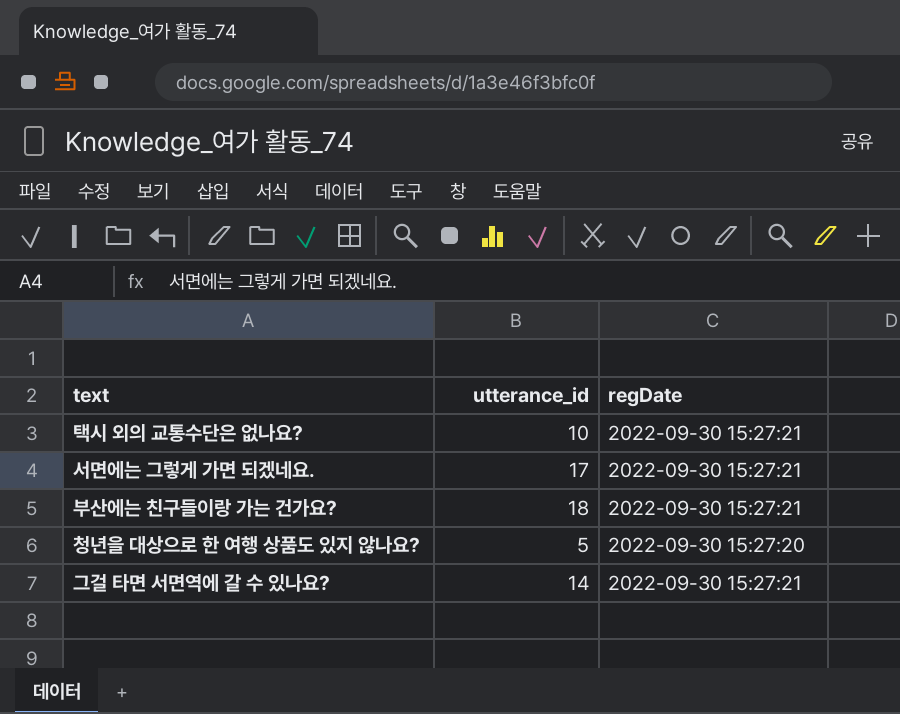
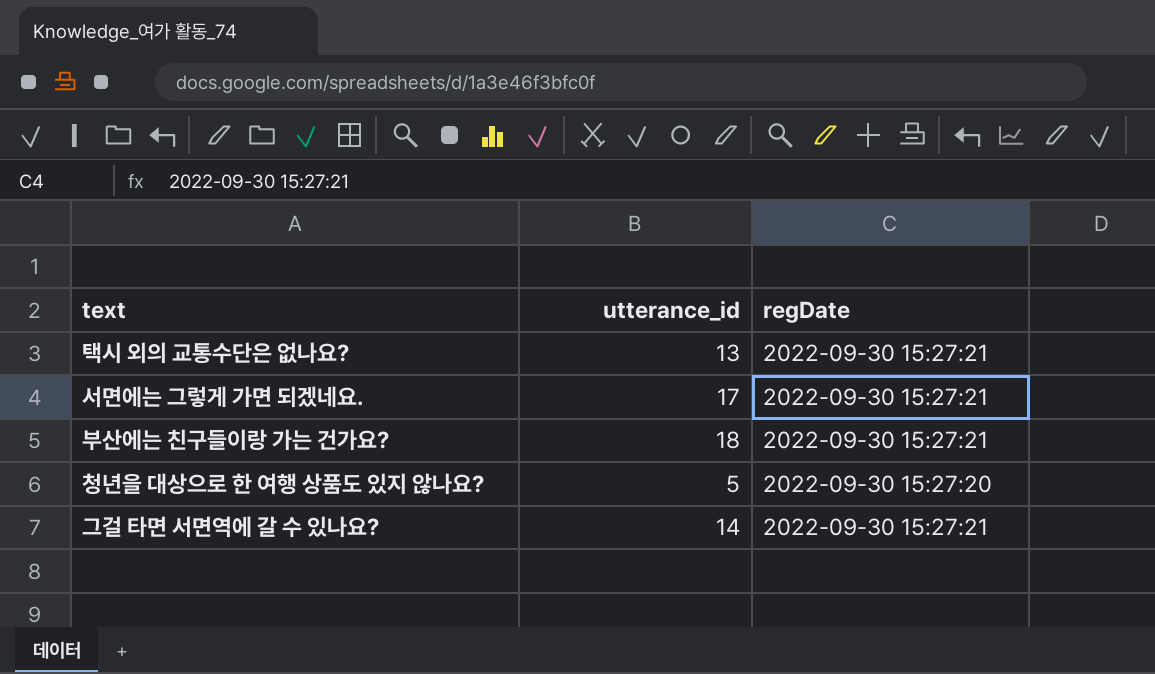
택시 외의 교통수단은 없나요? | utterance_id: 10 -> 13

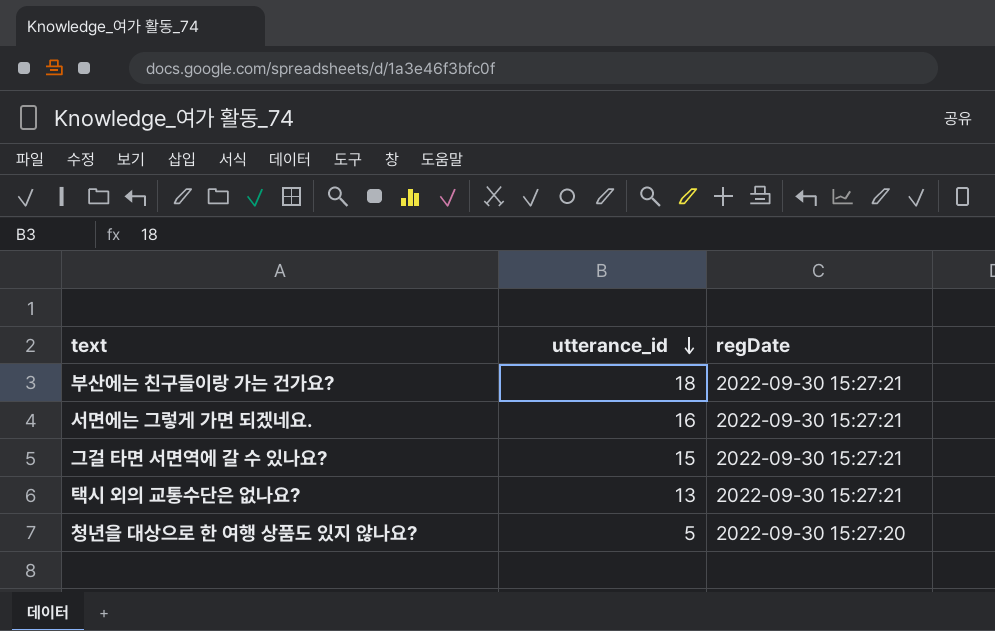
row order: none -> utterance_id descending
서면에는 그렇게 가면 되겠네요. | utterance_id: 17 -> 16
그걸 타면 서면역에 갈 수 있나요? | utterance_id: 14 -> 15

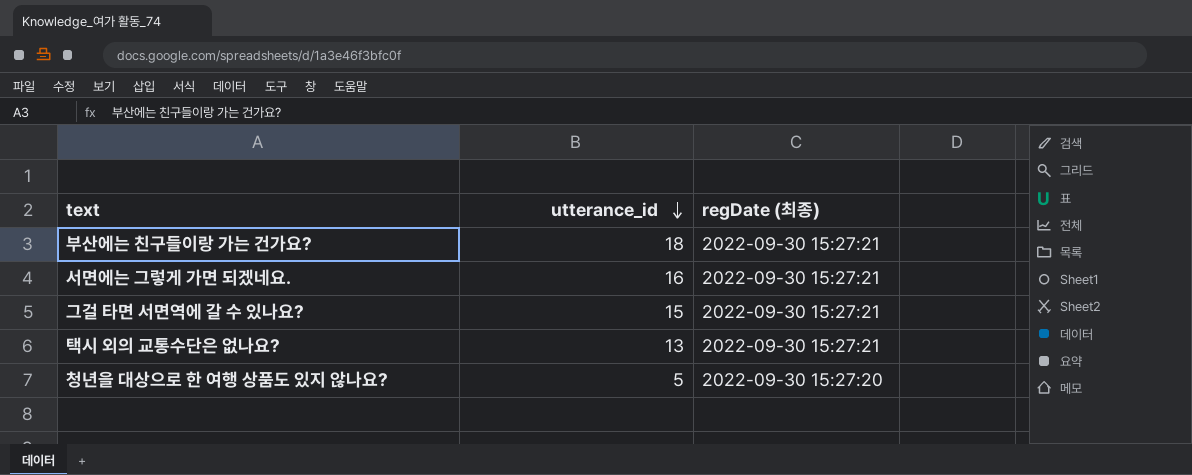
column name: regDate -> regDate (최종)

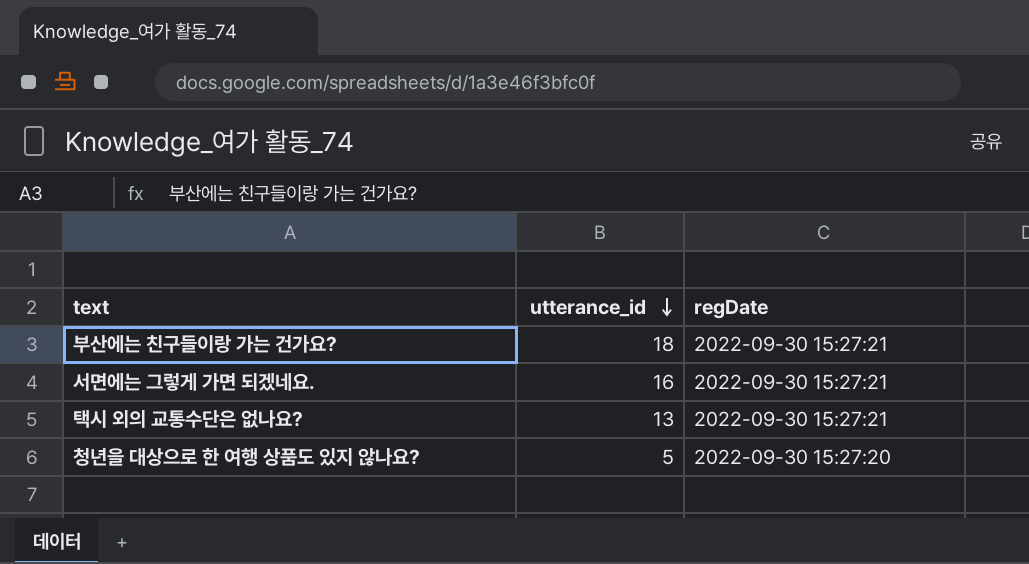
column name: regDate (최종) -> regDate
row 그걸 타면 서면역에 갈 수 있나요?: 15 | 2022-09-30 15:27:21 -> none

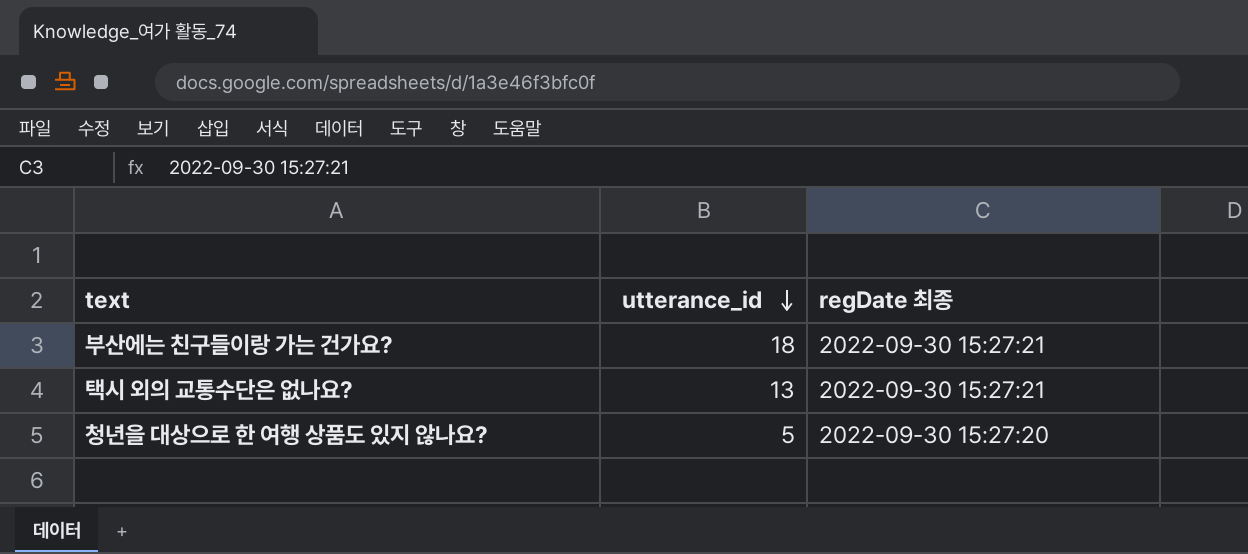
column name: regDate -> regDate 최종
row 서면에는 그렇게 가면 되겠네요.: 16 | 2022-09-30 15:27:21 -> none

